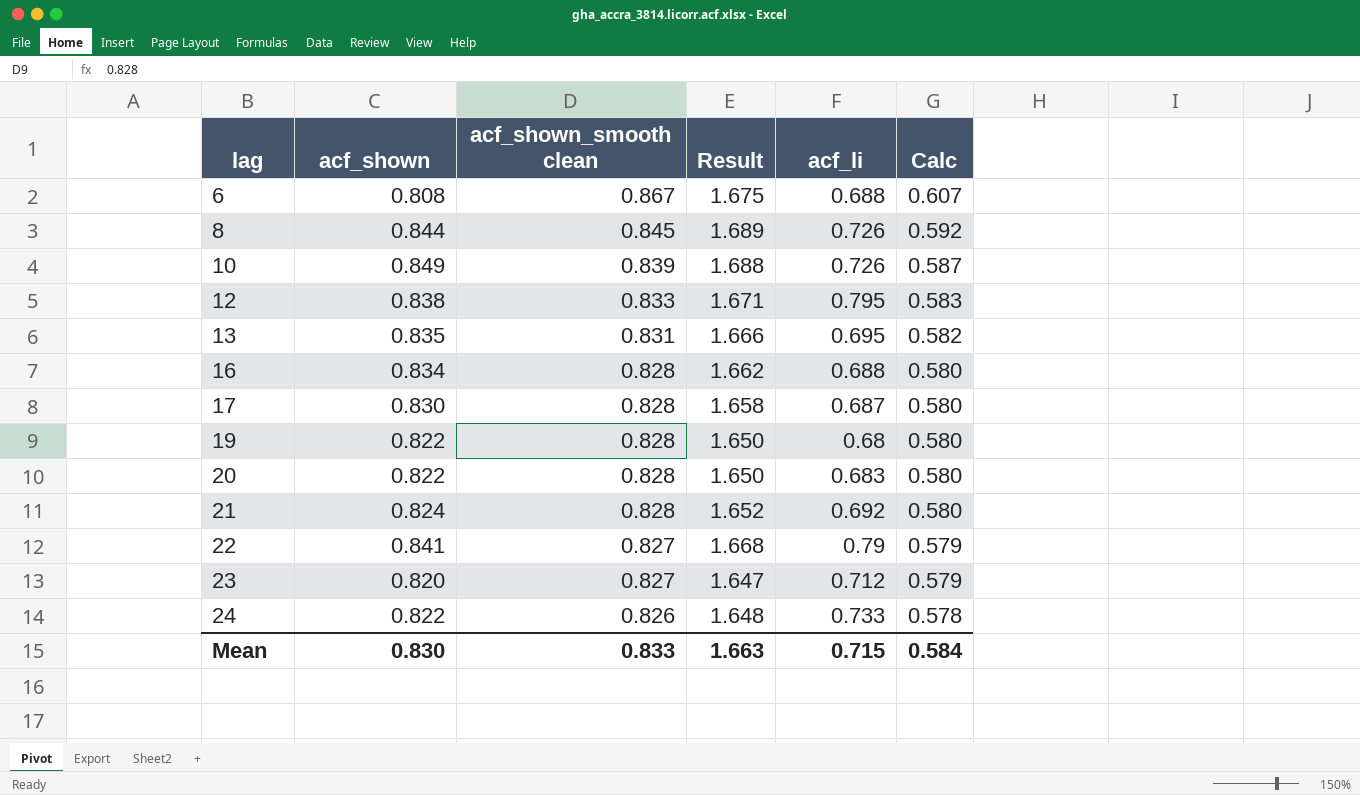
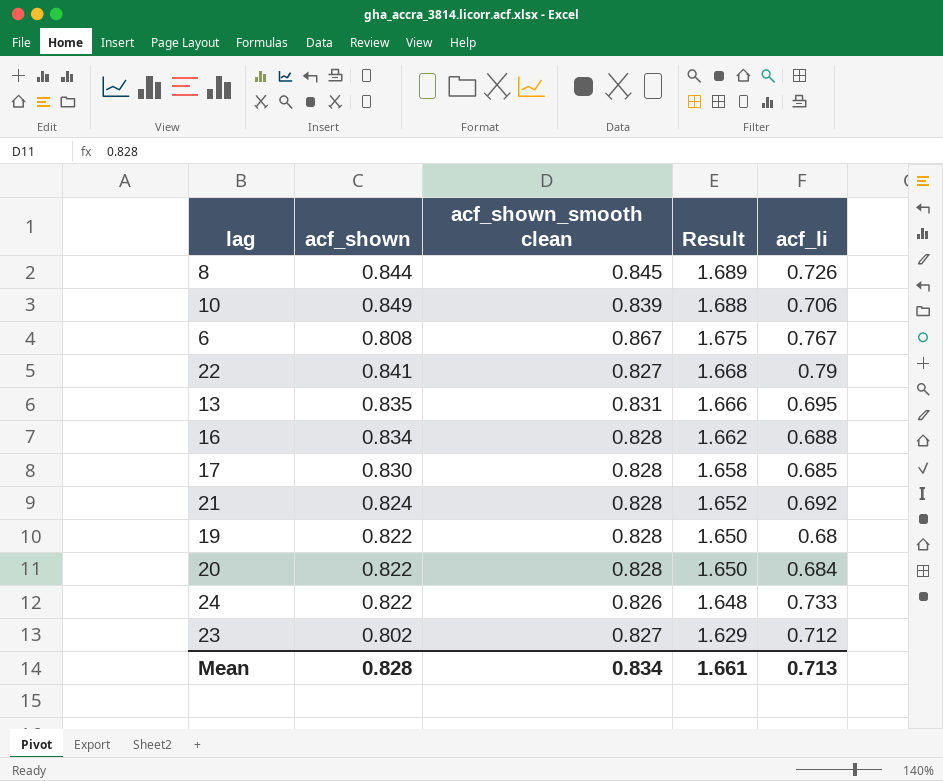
row order: lag ascending -> Result descending
column Calc | formula: [acf_shown_smooth clean] * 0.7 -> none
row 12: 0.838 | 0.833 | 1.671 | 0.795 | 0.583 -> none
10 | acf_li: 0.726 -> 0.706
6 | acf_li: 0.688 -> 0.767
17 | acf_li: 0.687 -> 0.685
20 | acf_li: 0.683 -> 0.684
23 | acf_shown: 0.820 -> 0.802
23 | Result: 1.647 -> 1.629
Mean | acf_shown: 0.830 -> 0.828
Mean | acf_shown_smooth clean: 0.833 -> 0.834
Mean | Result: 1.663 -> 1.661
Mean | acf_li: 0.715 -> 0.713

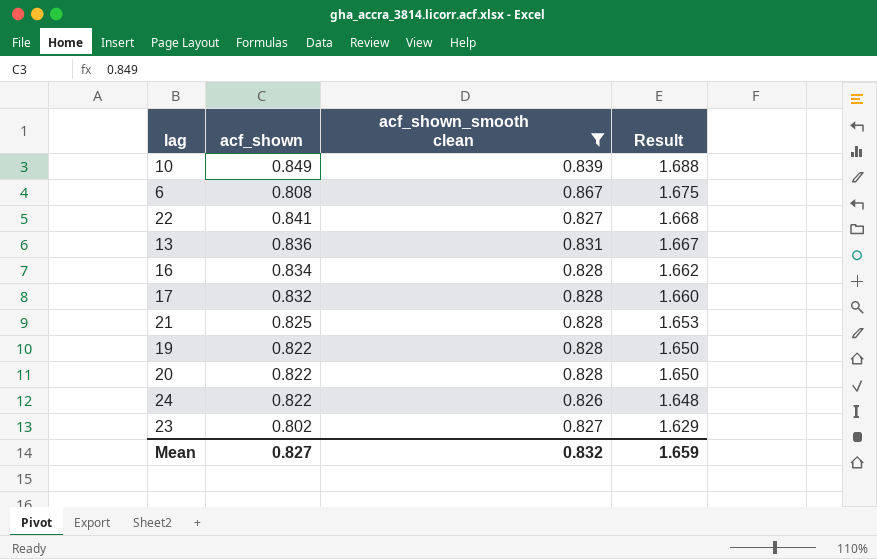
filter: none -> acf_shown_smooth clean != 0.845
column acf_li | position: 5 -> none
13 | acf_shown: 0.835 -> 0.836
13 | Result: 1.666 -> 1.667
17 | acf_shown: 0.830 -> 0.832
17 | Result: 1.658 -> 1.660
21 | acf_shown: 0.824 -> 0.825
21 | Result: 1.652 -> 1.653
Mean | acf_shown: 0.828 -> 0.827
Mean | acf_shown_smooth clean: 0.834 -> 0.832
Mean | Result: 1.661 -> 1.659

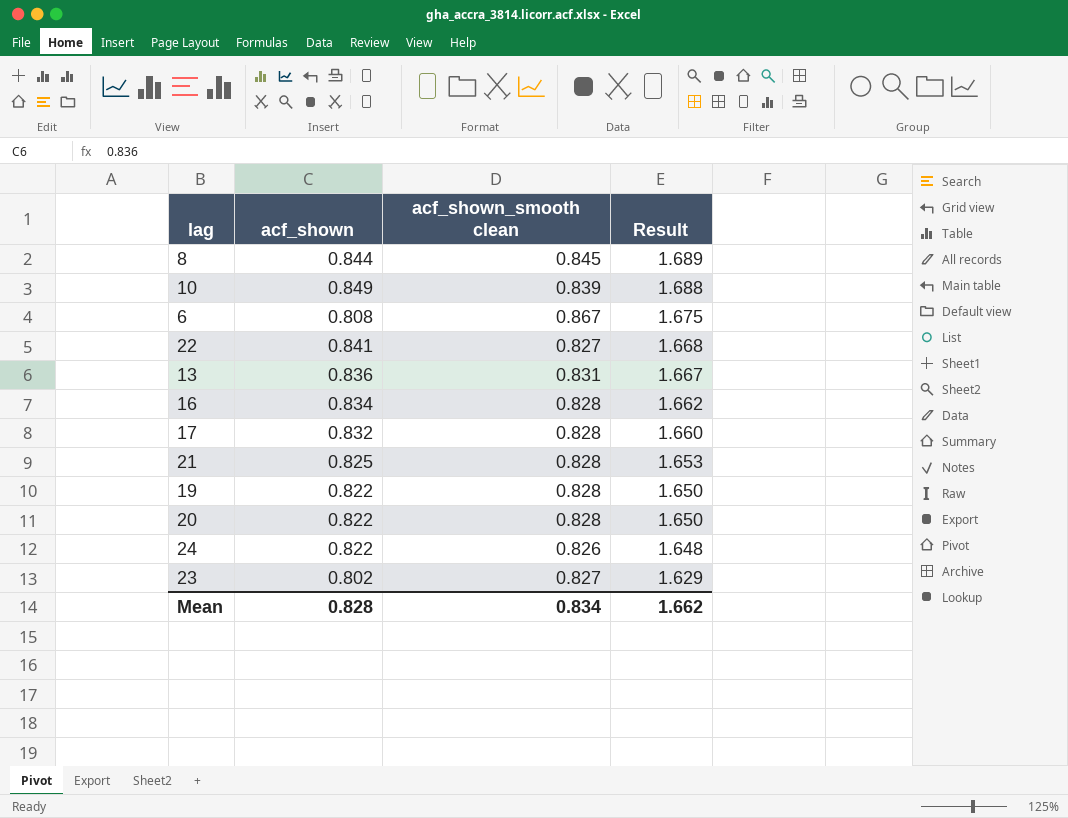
filter: acf_shown_smooth clean != 0.845 -> none
Mean | acf_shown: 0.827 -> 0.828
Mean | acf_shown_smooth clean: 0.832 -> 0.834
Mean | Result: 1.659 -> 1.662

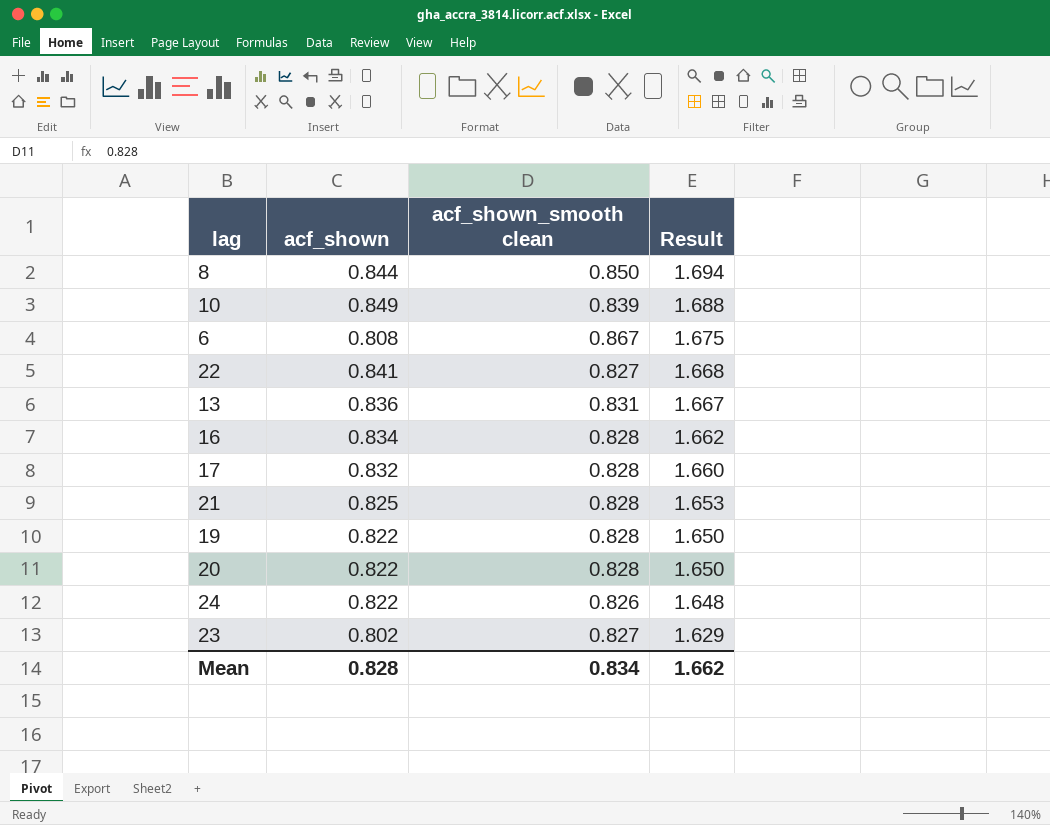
8 | acf_shown_smooth clean: 0.845 -> 0.850
8 | Result: 1.689 -> 1.694

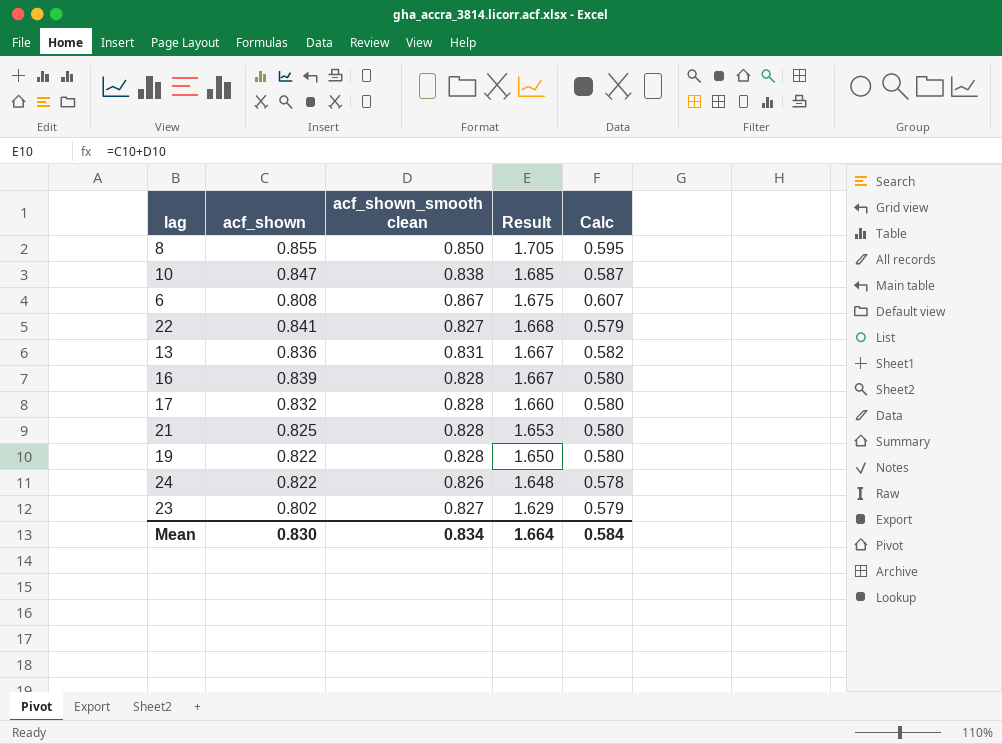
column Calc | formula: none -> [acf_shown_smooth clean] * 0.7
row 20: 0.822 | 0.828 | 1.650 -> none
8 | acf_shown: 0.844 -> 0.855
8 | Result: 1.694 -> 1.705
10 | acf_shown: 0.849 -> 0.847
10 | acf_shown_smooth clean: 0.839 -> 0.838
10 | Result: 1.688 -> 1.685
16 | acf_shown: 0.834 -> 0.839
16 | Result: 1.662 -> 1.667
Mean | acf_shown: 0.828 -> 0.830
Mean | Result: 1.662 -> 1.664

